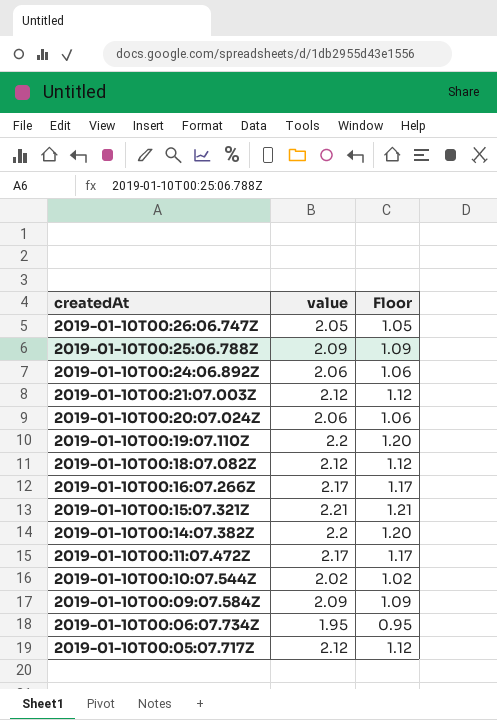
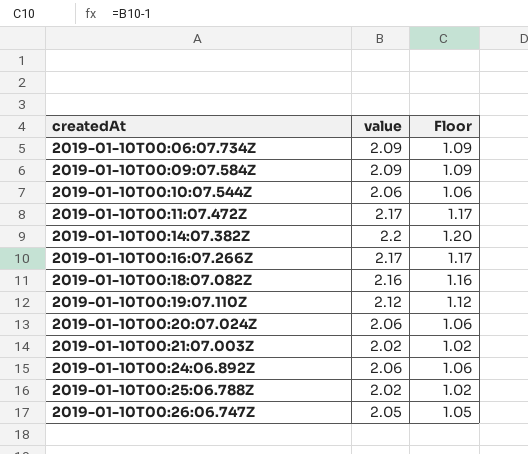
row order: createdAt descending -> createdAt ascending
row 2019-01-10T00:15:07.321Z: 2.21 | 1.21 -> none
row 2019-01-10T00:05:07.717Z: 2.12 | 1.12 -> none
2019-01-10T00:06:07.734Z | value: 1.95 -> 2.09
2019-01-10T00:06:07.734Z | Floor: 0.95 -> 1.09
2019-01-10T00:10:07.544Z | value: 2.02 -> 2.06
2019-01-10T00:10:07.544Z | Floor: 1.02 -> 1.06
2019-01-10T00:18:07.082Z | value: 2.12 -> 2.16
2019-01-10T00:18:07.082Z | Floor: 1.12 -> 1.16
2019-01-10T00:19:07.110Z | value: 2.2 -> 2.12
2019-01-10T00:19:07.110Z | Floor: 1.20 -> 1.12
2019-01-10T00:21:07.003Z | value: 2.12 -> 2.02
2019-01-10T00:21:07.003Z | Floor: 1.12 -> 1.02
2019-01-10T00:25:06.788Z | value: 2.09 -> 2.02
2019-01-10T00:25:06.788Z | Floor: 1.09 -> 1.02

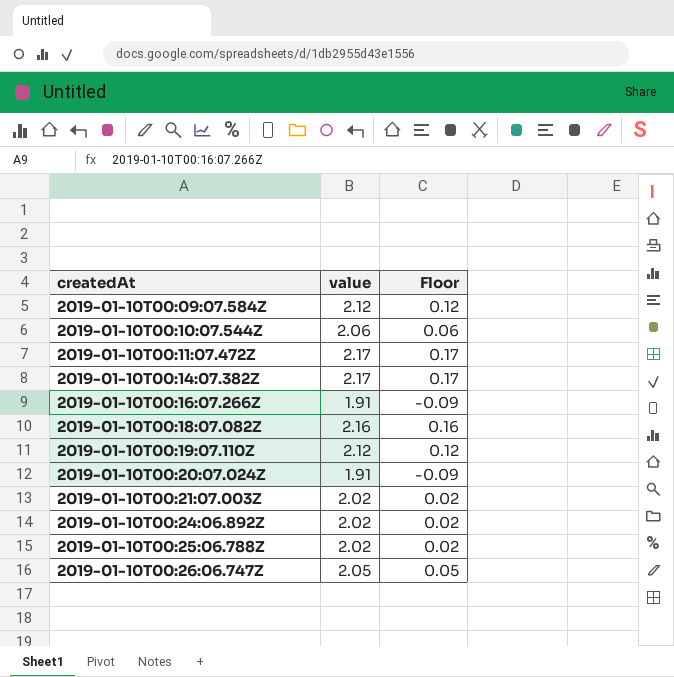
column Floor | formula: [value] - 1 -> [value] - 2
row 2019-01-10T00:06:07.734Z: 2.09 | 1.09 -> none
2019-01-10T00:09:07.584Z | value: 2.09 -> 2.12
2019-01-10T00:14:07.382Z | value: 2.2 -> 2.17
2019-01-10T00:16:07.266Z | value: 2.17 -> 1.91
2019-01-10T00:20:07.024Z | value: 2.06 -> 1.91
2019-01-10T00:24:06.892Z | value: 2.06 -> 2.02

